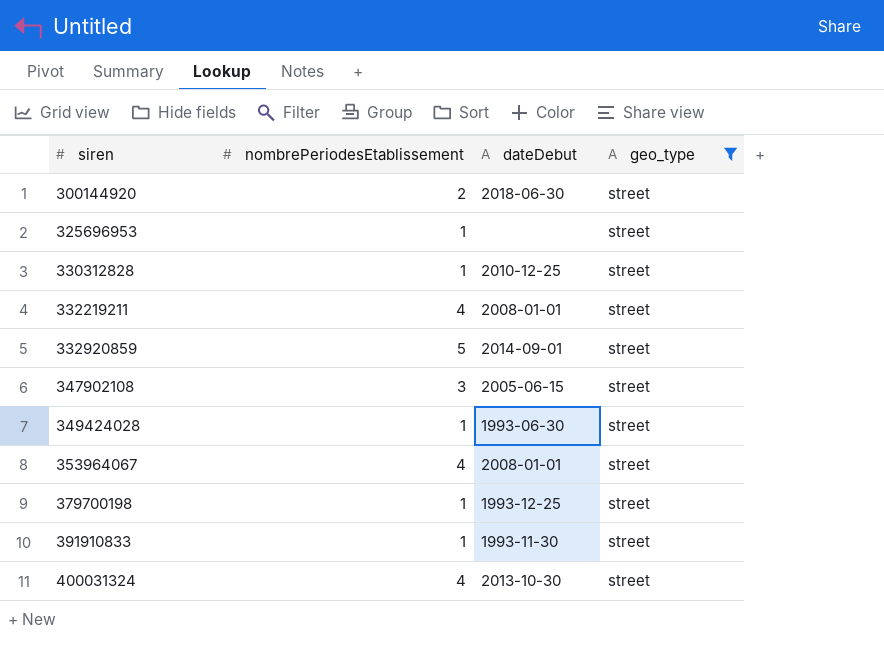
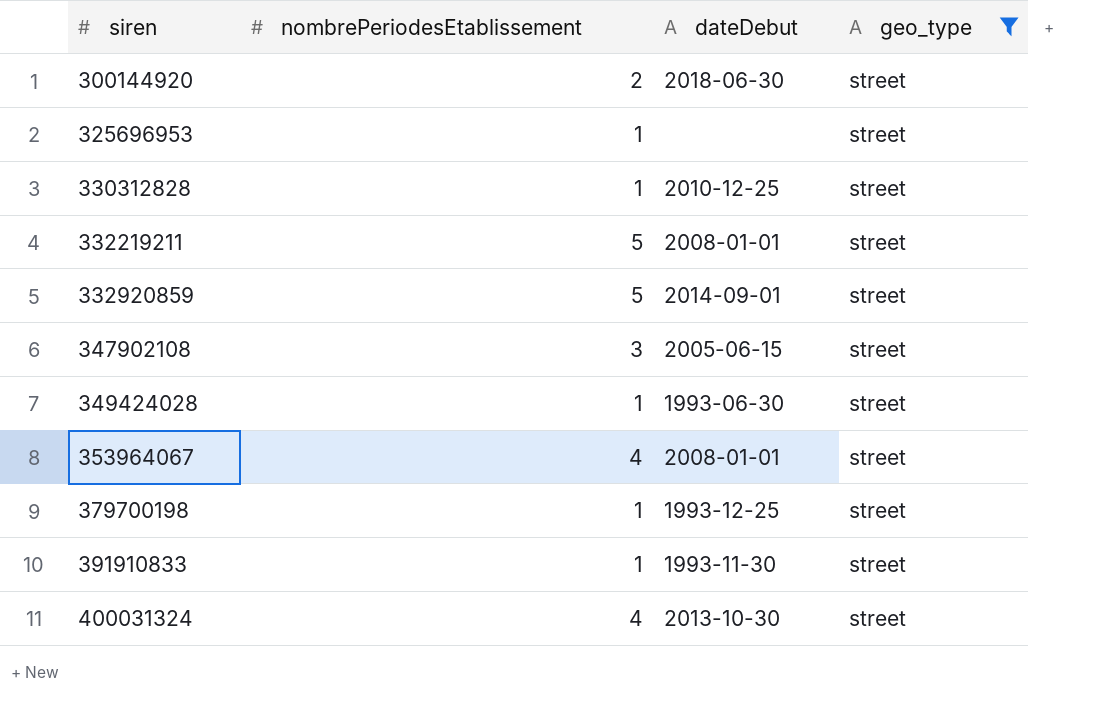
332219211 | nombrePeriodesEtablissement: 4 -> 5

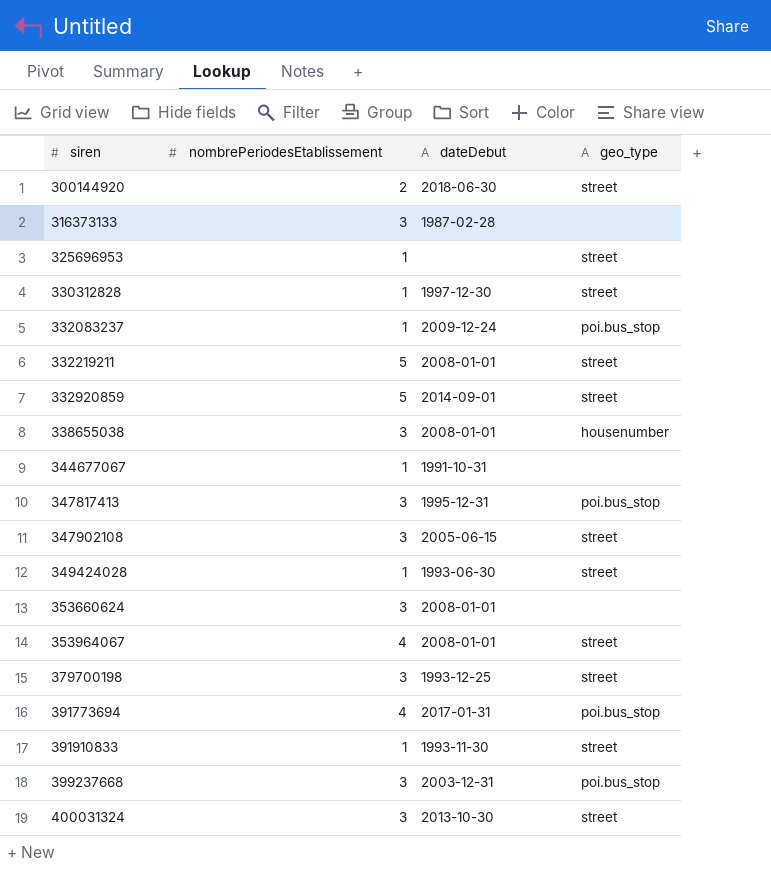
filter: geo_type = street -> none
330312828 | dateDebut: 2010-12-25 -> 1997-12-30
379700198 | nombrePeriodesEtablissement: 1 -> 3
400031324 | nombrePeriodesEtablissement: 4 -> 3

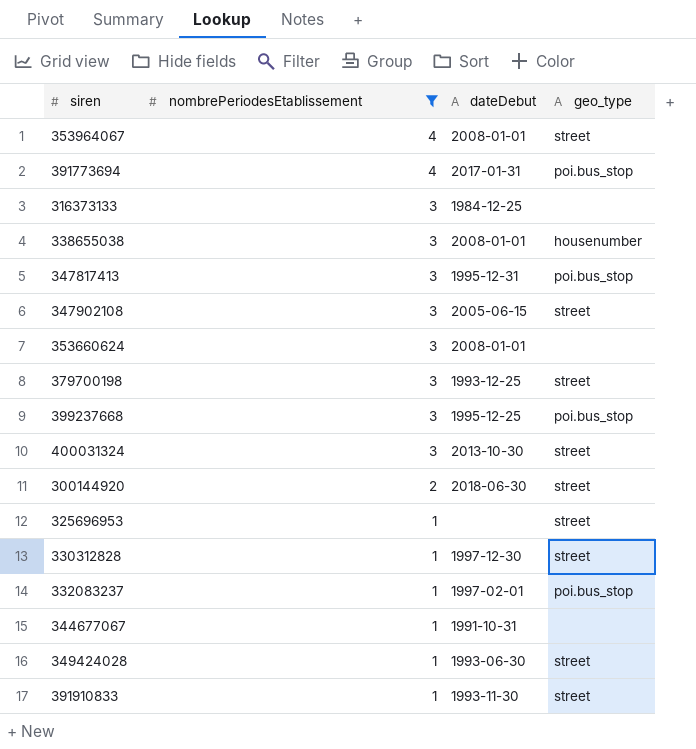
filter: none -> nombrePeriodesEtablissement != 5
row order: siren ascending -> nombrePeriodesEtablissement descending
316373133 | dateDebut: 1987-02-28 -> 1984-12-25
399237668 | dateDebut: 2003-12-31 -> 1995-12-25
332083237 | dateDebut: 2009-12-24 -> 1997-02-01

